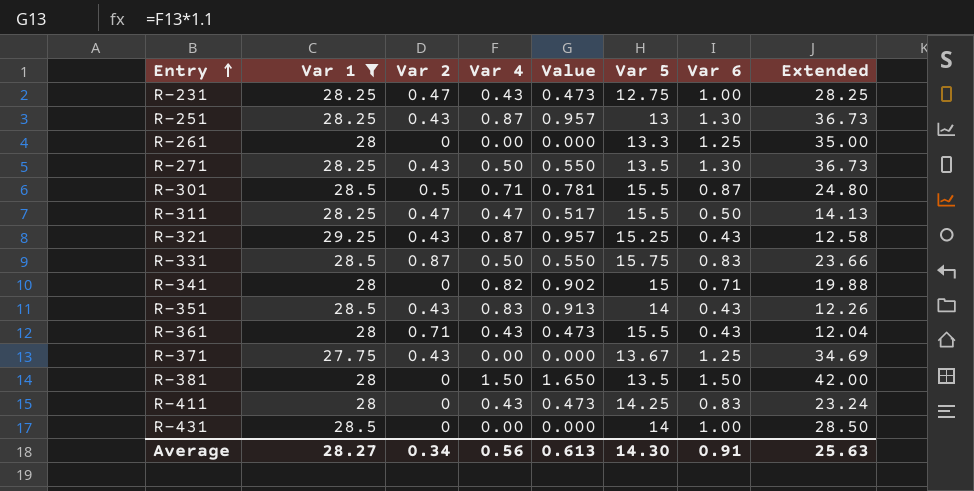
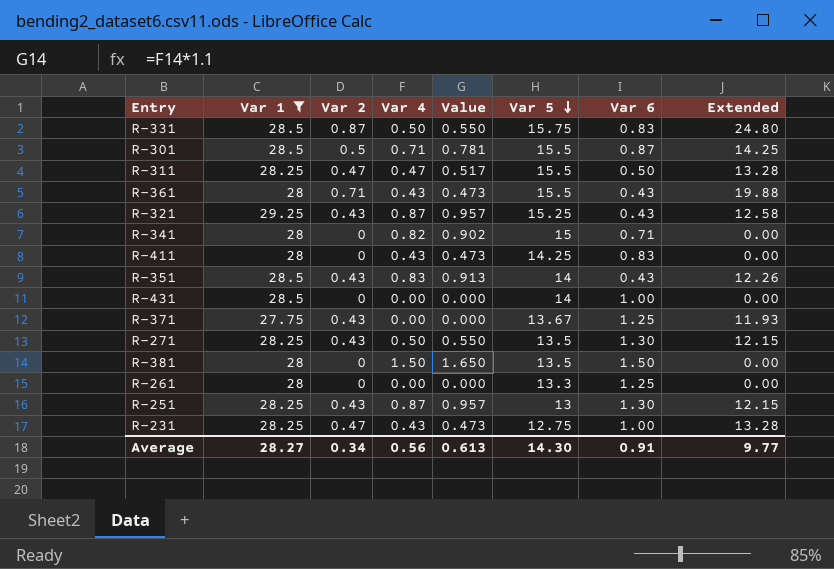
row order: Entry ascending -> Var 5 descending
column Extended | formula: [Var 1] * [Var 6] -> [Var 1] * [Var 2]
Average | Extended: 25.63 -> 9.77

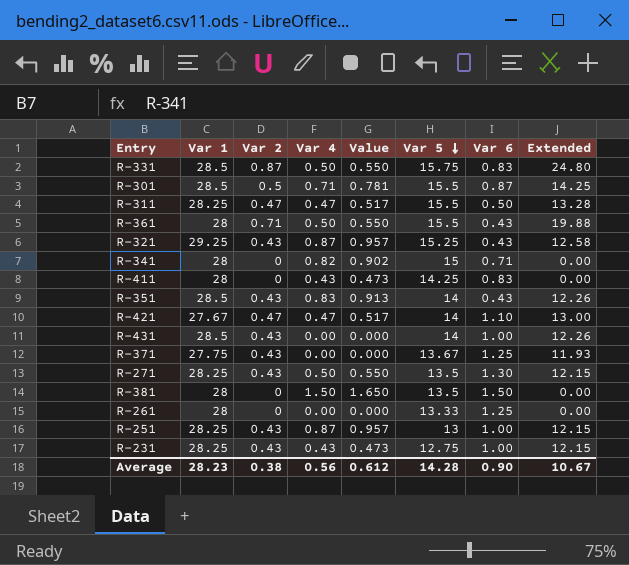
filter: Var 1 != 27.67 -> none
R-361 | Var 4: 0.43 -> 0.50
R-361 | Value: 0.473 -> 0.550
R-431 | Var 2: 0 -> 0.43
R-431 | Extended: 0.00 -> 12.26
R-261 | Var 5: 13.3 -> 13.33
R-251 | Var 6: 1.30 -> 1.00
R-231 | Var 2: 0.47 -> 0.43
R-231 | Extended: 13.28 -> 12.15
Average | Var 1: 28.27 -> 28.23
Average | Var 2: 0.34 -> 0.38
Average | Value: 0.613 -> 0.612
Average | Var 5: 14.30 -> 14.28
Average | Var 6: 0.91 -> 0.90
Average | Extended: 9.77 -> 10.67

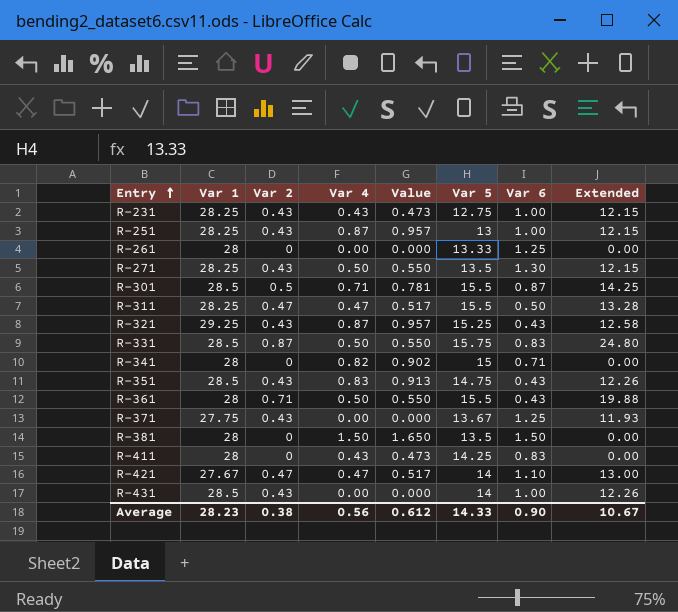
row order: Var 5 descending -> Entry ascending
R-351 | Var 5: 14 -> 14.75
Average | Var 5: 14.28 -> 14.33

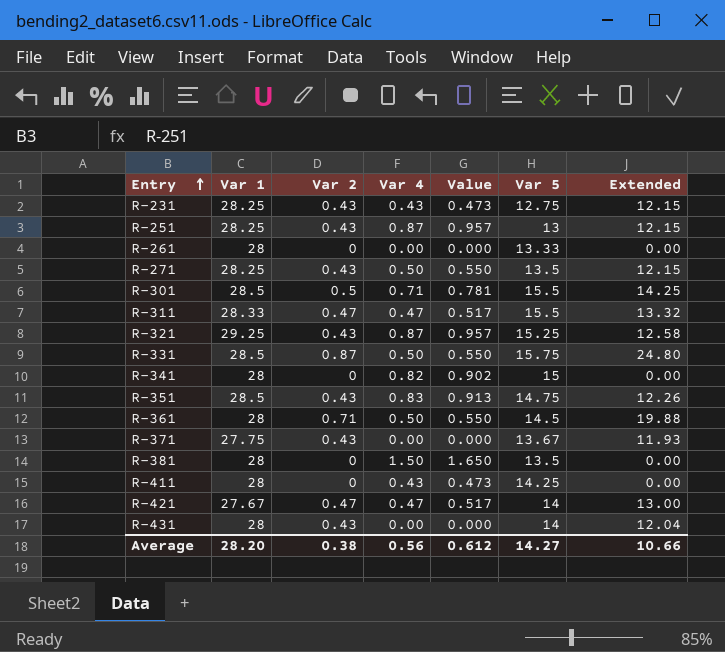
column Var 6 | position: 7 -> none
R-311 | Var 1: 28.25 -> 28.33
R-311 | Extended: 13.28 -> 13.32
R-361 | Var 5: 15.5 -> 14.5
R-431 | Var 1: 28.5 -> 28
R-431 | Extended: 12.26 -> 12.04
Average | Var 1: 28.23 -> 28.20
Average | Var 5: 14.33 -> 14.27
Average | Extended: 10.67 -> 10.66

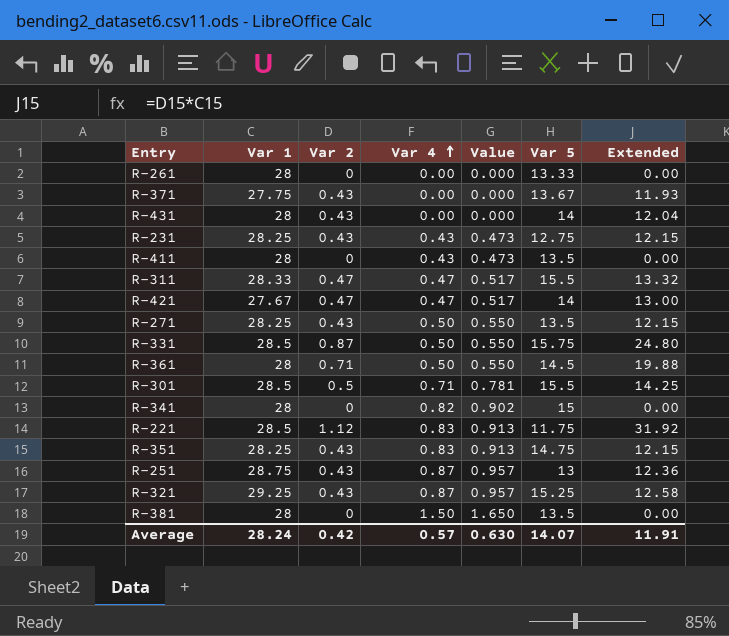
row order: Entry ascending -> Var 4 ascending
R-411 | Var 5: 14.25 -> 13.5
row R-221: none -> 28.5 | 1.12 | 0.83 | 0.913 | 11.75 | 31.92
R-351 | Var 1: 28.5 -> 28.25
R-351 | Extended: 12.26 -> 12.15
R-251 | Var 1: 28.25 -> 28.75
R-251 | Extended: 12.15 -> 12.36
Average | Var 1: 28.20 -> 28.24
Average | Var 2: 0.38 -> 0.42
Average | Var 4: 0.56 -> 0.57
Average | Value: 0.612 -> 0.630
Average | Var 5: 14.27 -> 14.07
Average | Extended: 10.66 -> 11.91

